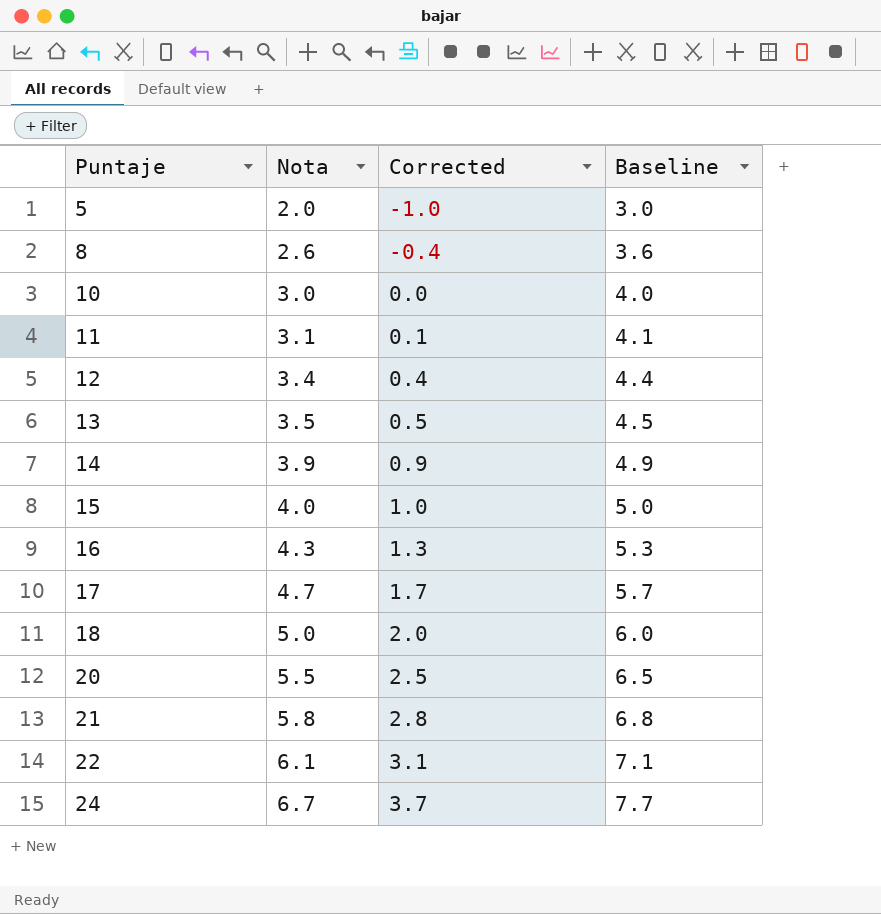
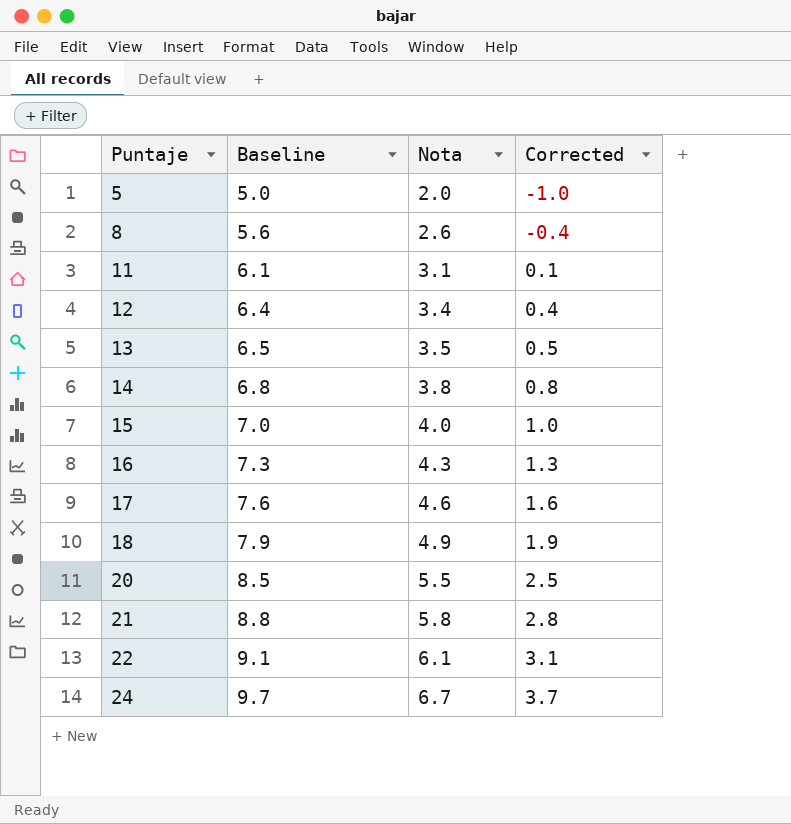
column Baseline | formula: [Nota] + 1 -> [Nota] + 3
column Baseline | position: 4 -> 2
row 10: 3.0 | 0.0 | 4.0 -> none
14 | Nota: 3.9 -> 3.8
14 | Corrected: 0.9 -> 0.8
17 | Nota: 4.7 -> 4.6
17 | Corrected: 1.7 -> 1.6
18 | Nota: 5.0 -> 4.9
18 | Corrected: 2.0 -> 1.9

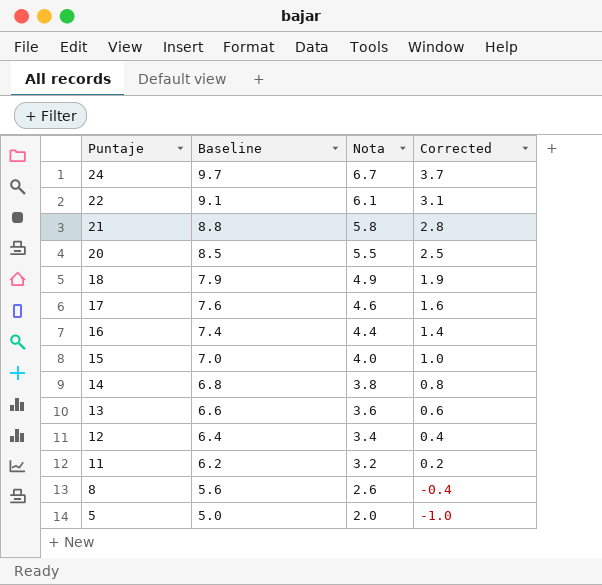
row order: Puntaje ascending -> Puntaje descending
16 | Baseline: 7.3 -> 7.4
16 | Nota: 4.3 -> 4.4
16 | Corrected: 1.3 -> 1.4
13 | Baseline: 6.5 -> 6.6
13 | Nota: 3.5 -> 3.6
13 | Corrected: 0.5 -> 0.6
11 | Baseline: 6.1 -> 6.2
11 | Nota: 3.1 -> 3.2
11 | Corrected: 0.1 -> 0.2

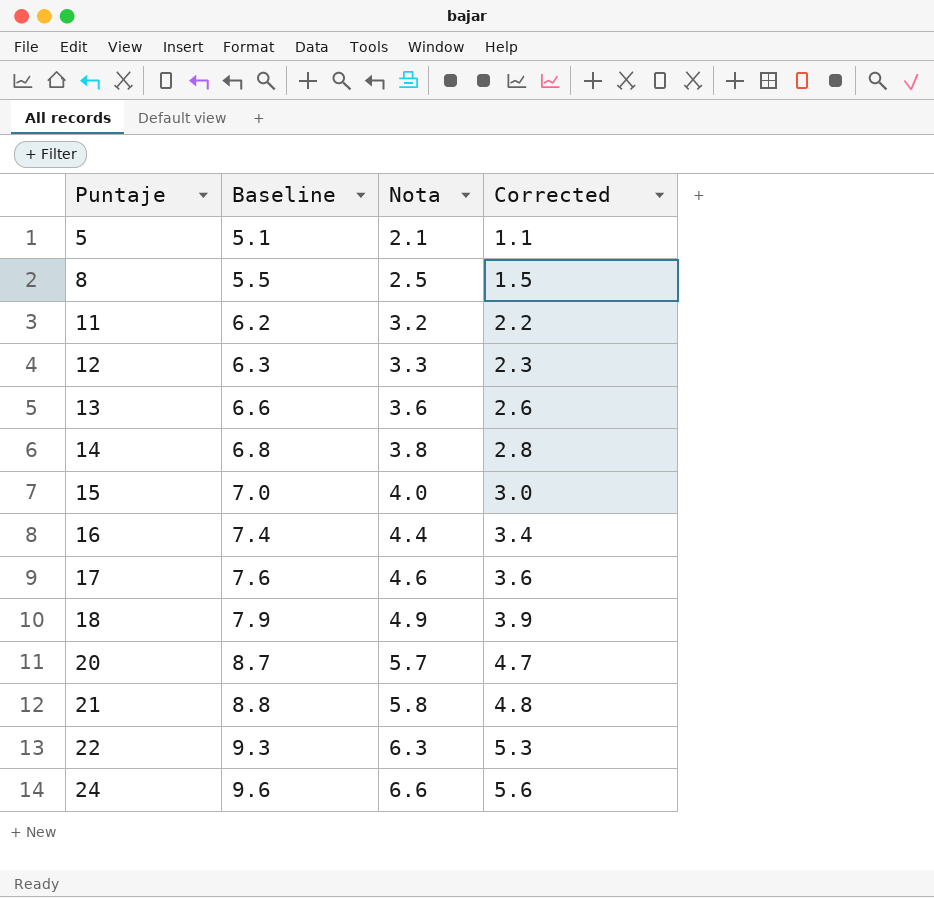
row order: Puntaje descending -> Puntaje ascending
column Corrected | formula: [Nota] - 3 -> [Nota] - 1
5 | Baseline: 5.0 -> 5.1
5 | Nota: 2.0 -> 2.1
8 | Baseline: 5.6 -> 5.5
8 | Nota: 2.6 -> 2.5
12 | Baseline: 6.4 -> 6.3
12 | Nota: 3.4 -> 3.3
20 | Baseline: 8.5 -> 8.7
20 | Nota: 5.5 -> 5.7
22 | Baseline: 9.1 -> 9.3
22 | Nota: 6.1 -> 6.3
24 | Baseline: 9.7 -> 9.6
24 | Nota: 6.7 -> 6.6

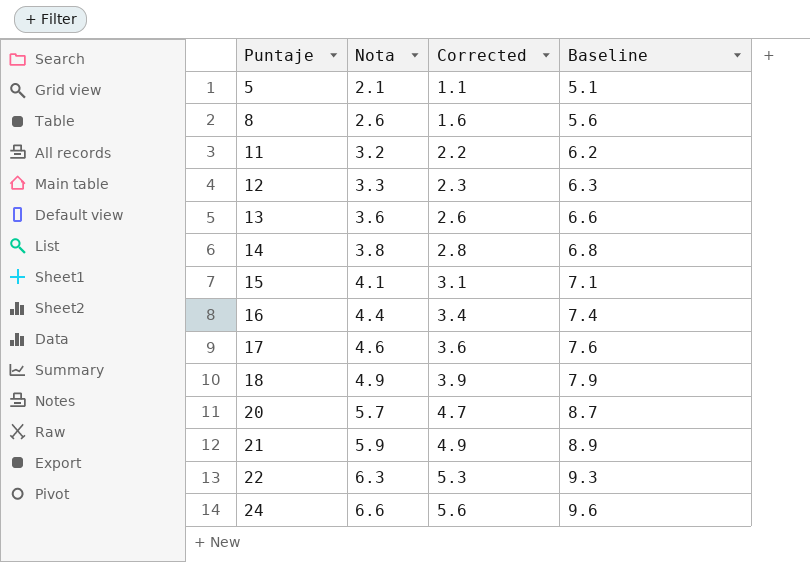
column Baseline | position: 2 -> 4
8 | Nota: 2.5 -> 2.6
8 | Corrected: 1.5 -> 1.6
8 | Baseline: 5.5 -> 5.6
15 | Nota: 4.0 -> 4.1
15 | Corrected: 3.0 -> 3.1
15 | Baseline: 7.0 -> 7.1
21 | Nota: 5.8 -> 5.9
21 | Corrected: 4.8 -> 4.9
21 | Baseline: 8.8 -> 8.9

